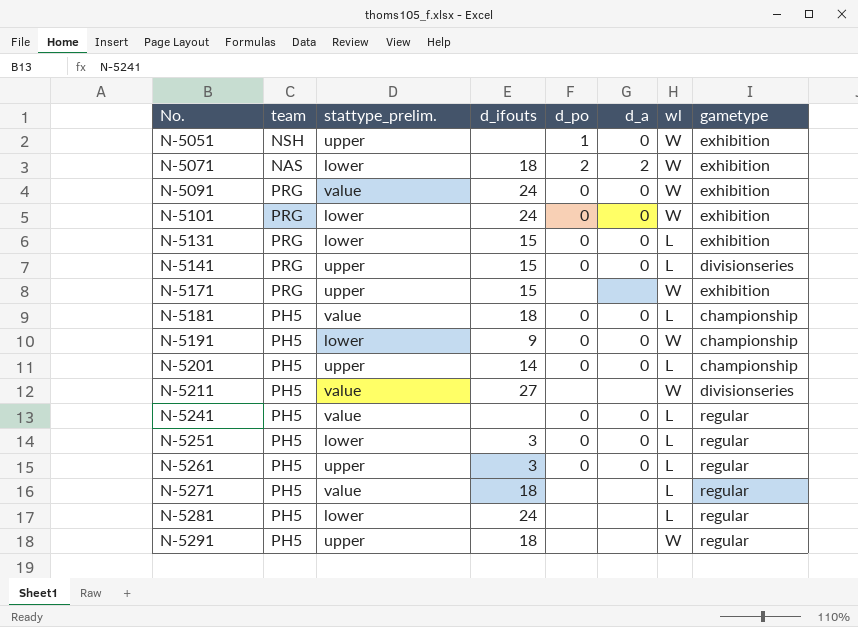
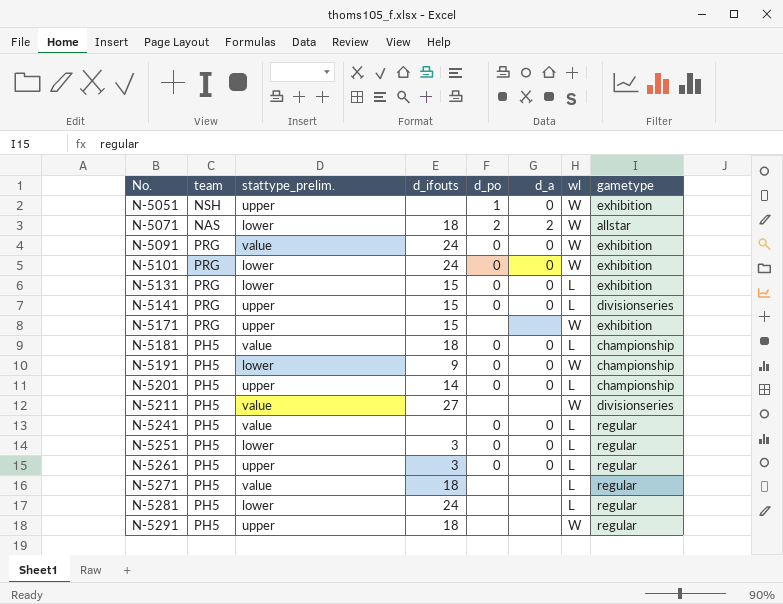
N-5071 | gametype: exhibition -> allstar

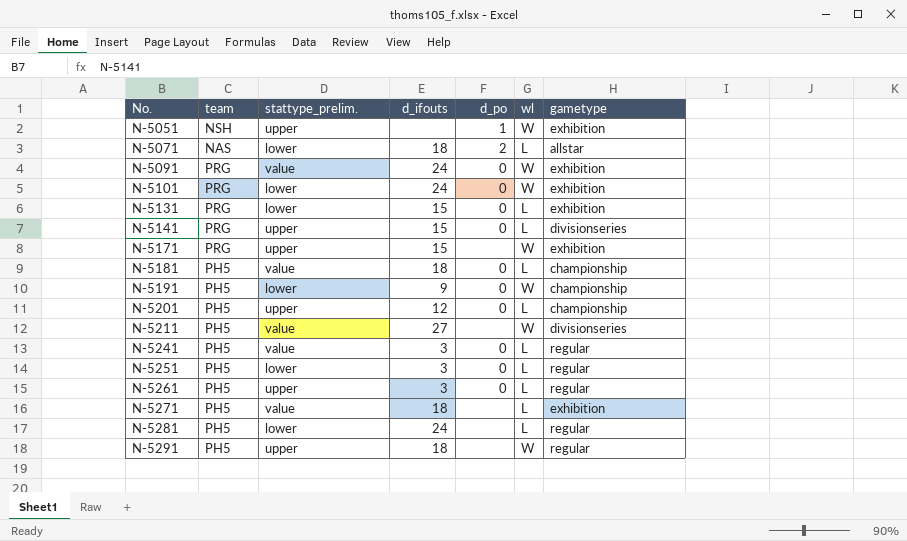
column d_a | position: 6 -> none
N-5071 | wl: W -> L
N-5201 | d_ifouts: 14 -> 12
N-5241 | d_ifouts: none -> 3
N-5271 | gametype: regular -> exhibition

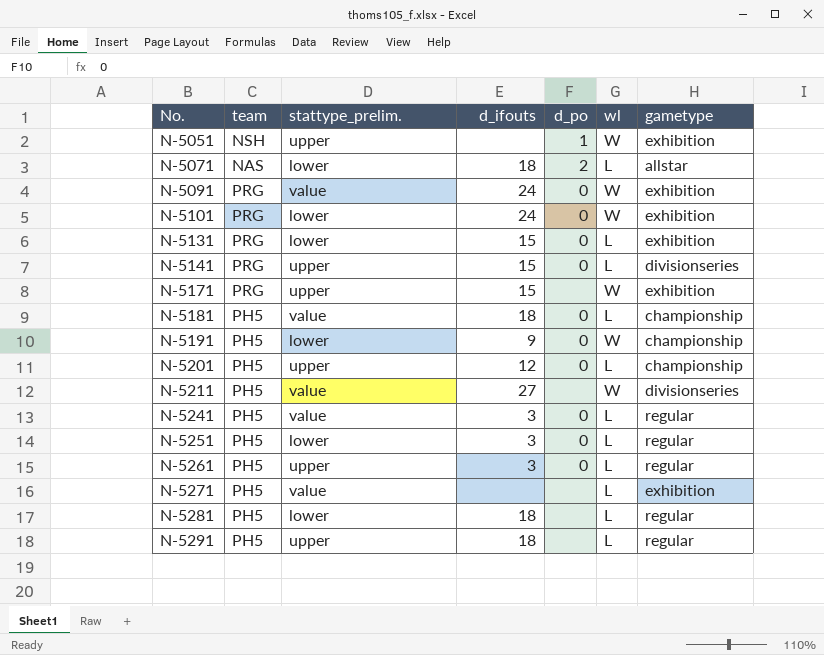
N-5271 | d_ifouts: 18 -> none
N-5281 | d_ifouts: 24 -> 18
N-5291 | wl: W -> L

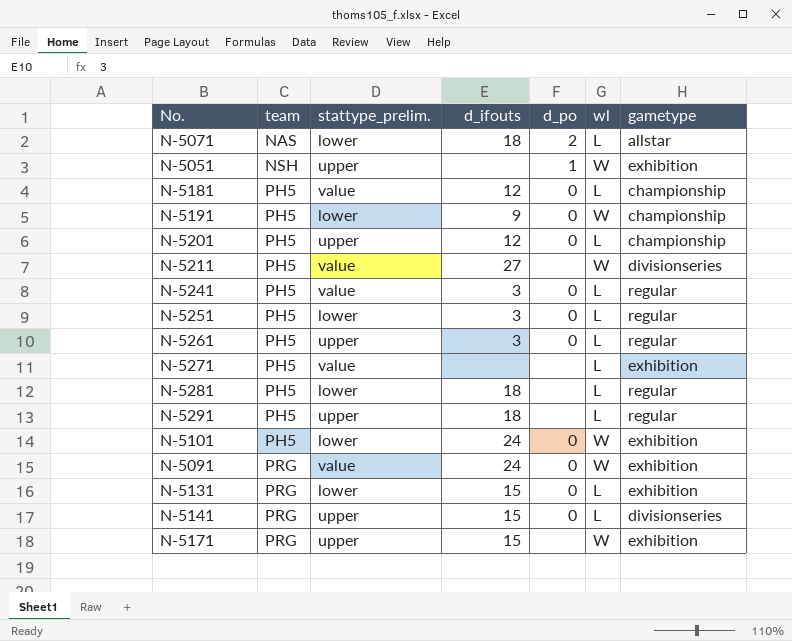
row order: No. ascending -> team ascending
N-5181 | d_ifouts: 18 -> 12
N-5101 | team: PRG -> PH5

